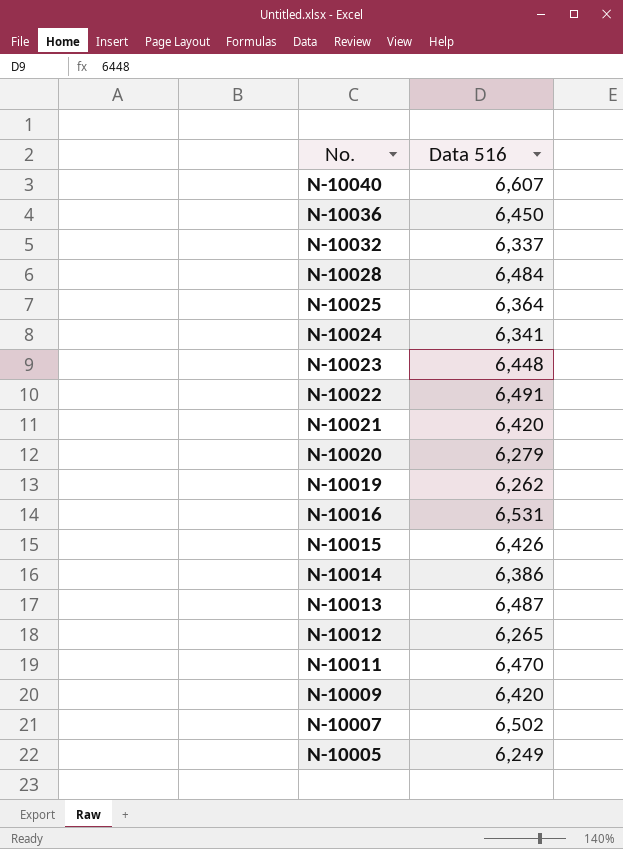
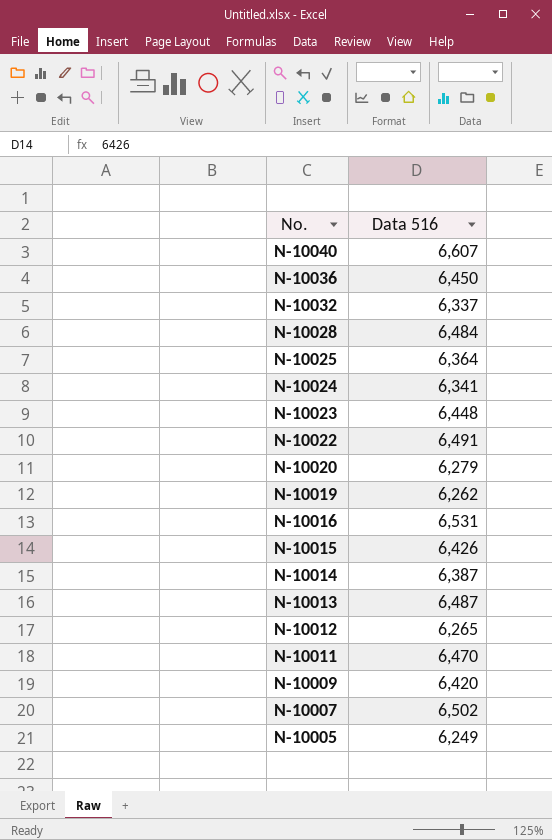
row N-10021: 6,420 -> none
N-10014 | Data 516: 6,386 -> 6,387

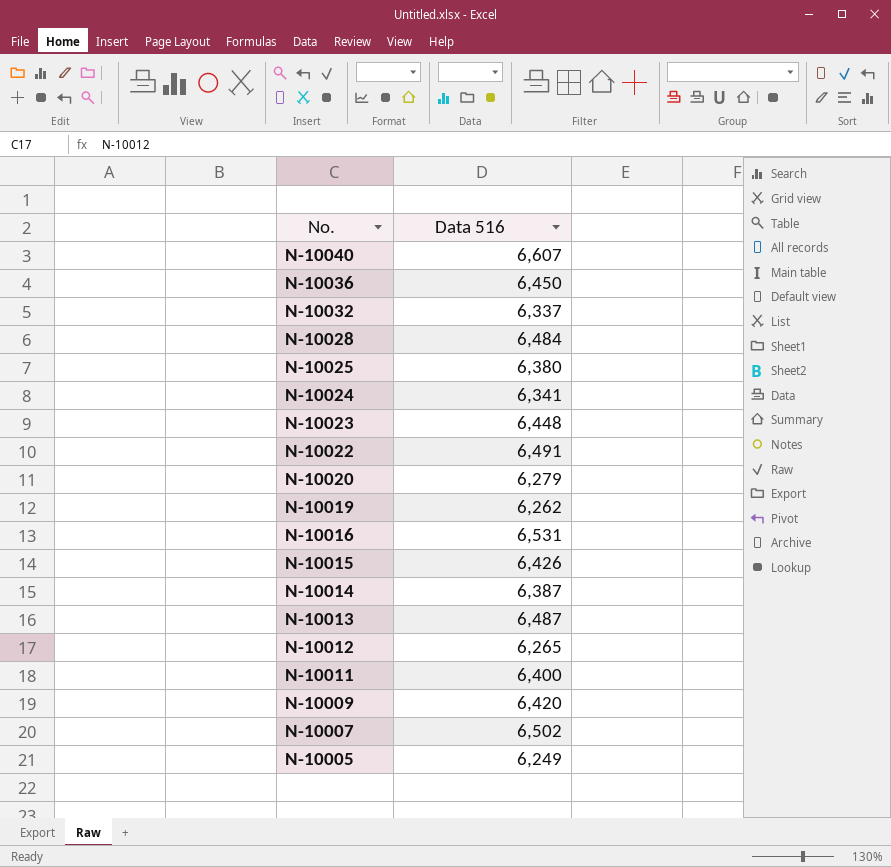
N-10025 | Data 516: 6,364 -> 6,380
N-10011 | Data 516: 6,470 -> 6,400

